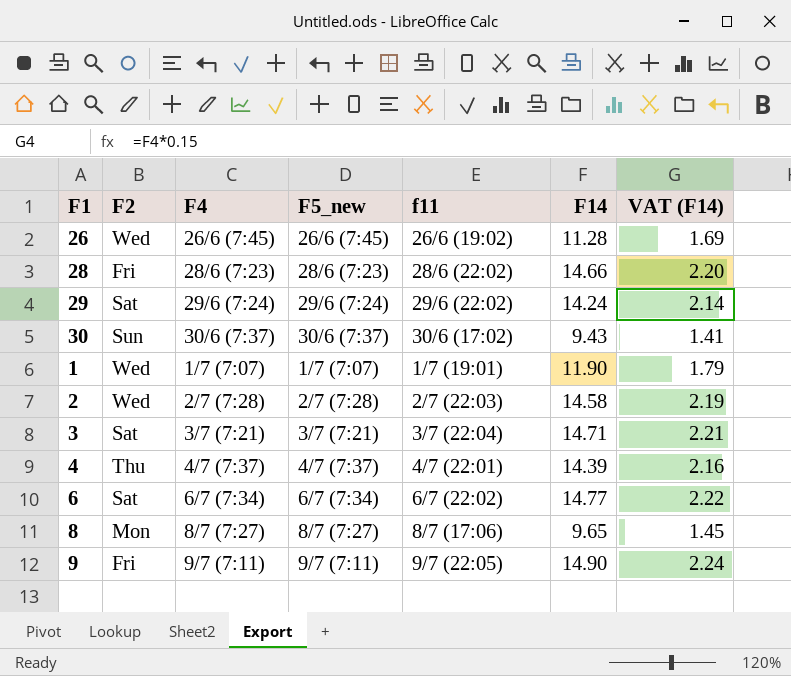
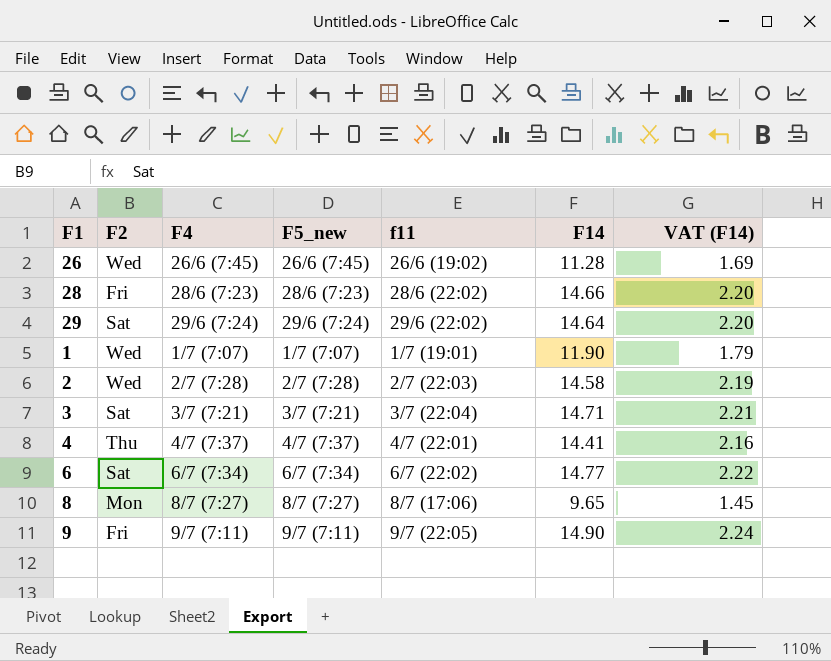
row 30: Sun | 30/6 (7:37) | 30/6 (7:37) | 30/6 (17:02) | 9.43 | 1.41 -> none
29 | F14: 14.24 -> 14.64
29 | VAT (F14): 2.14 -> 2.20
4 | F14: 14.39 -> 14.41

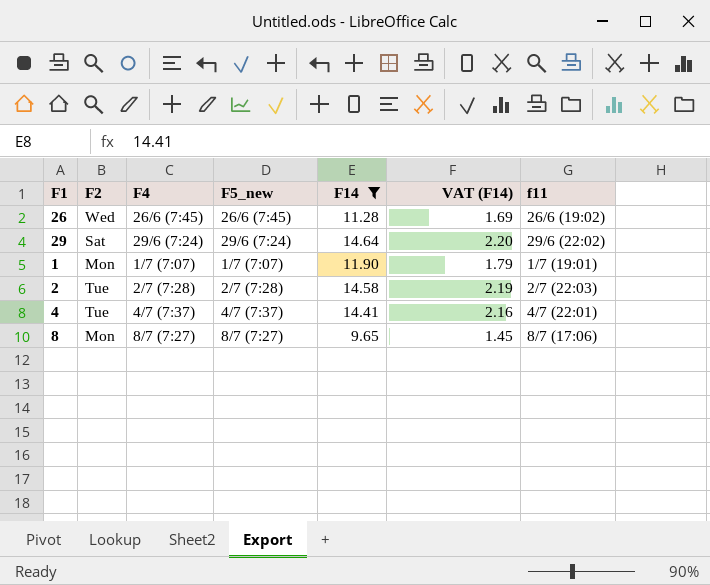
filter: none -> F14 <= 14.64
column f11 | position: 5 -> 7
1 | F2: Wed -> Mon
2 | F2: Wed -> Tue
4 | F2: Thu -> Tue

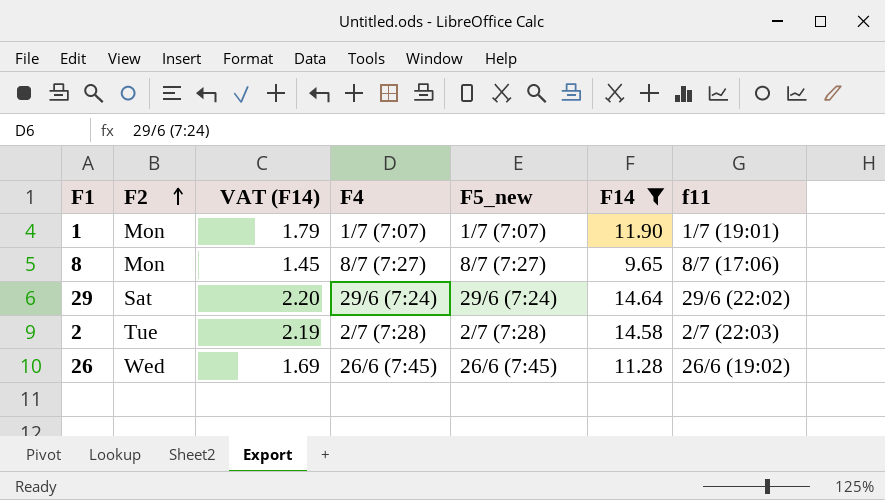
row order: none -> F2 ascending
column VAT (F14) | position: 6 -> 3
row 4: Tue | 4/7 (7:37) | 4/7 (7:37) | 14.41 | 2.16 | 4/7 (22:01) -> none

